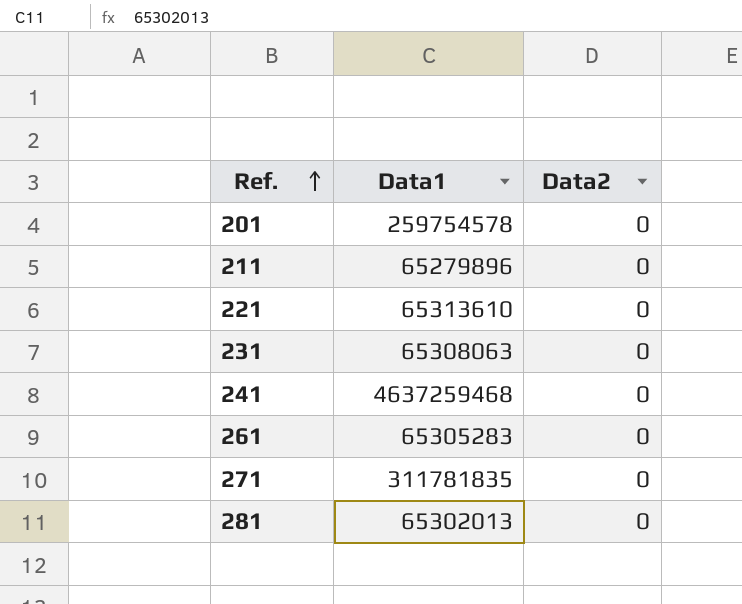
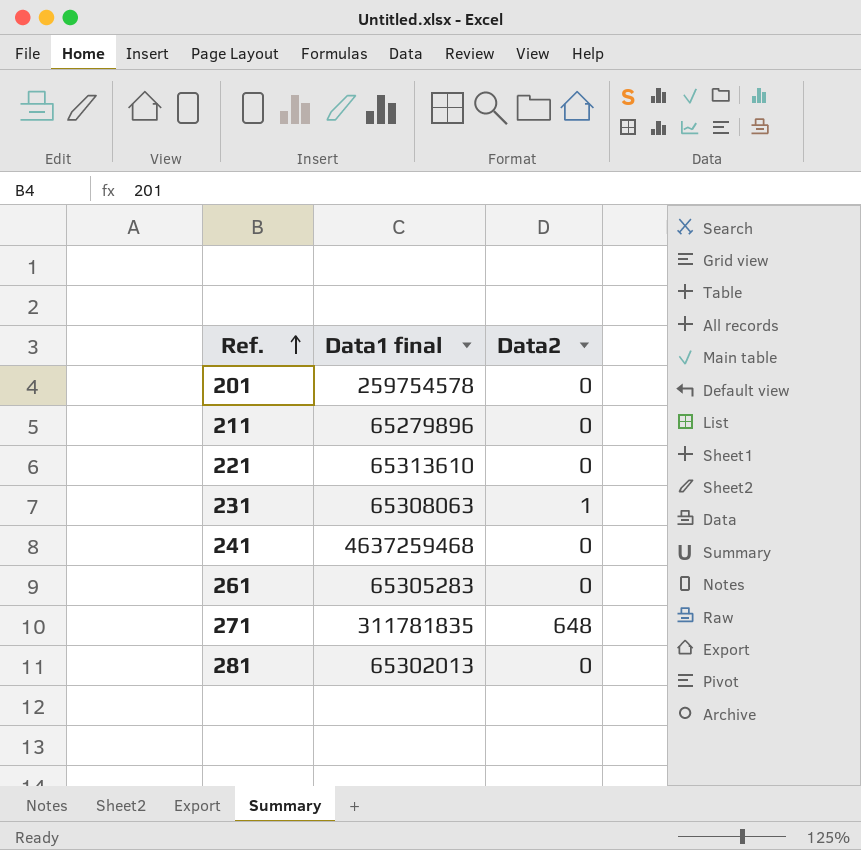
column name: Data1 -> Data1 final
231 | Data2: 0 -> 1
271 | Data2: 0 -> 648

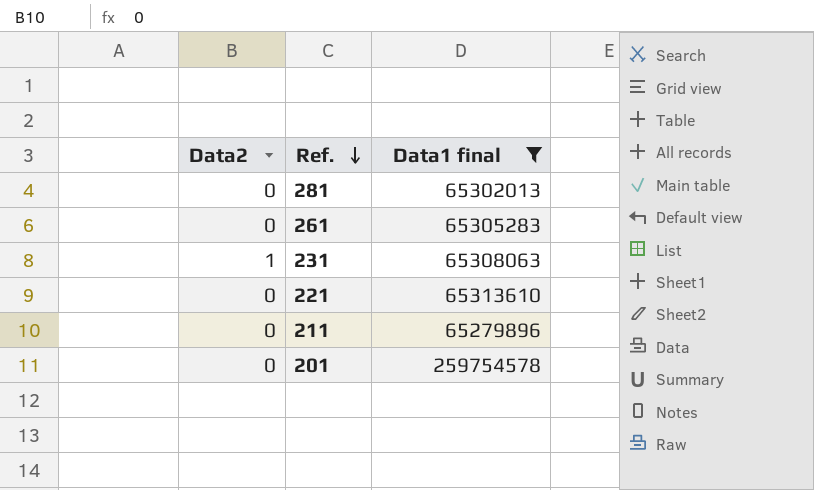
filter: none -> Data1 final <= 259754578
row order: Ref. ascending -> Ref. descending
column Data2 | position: 3 -> 1

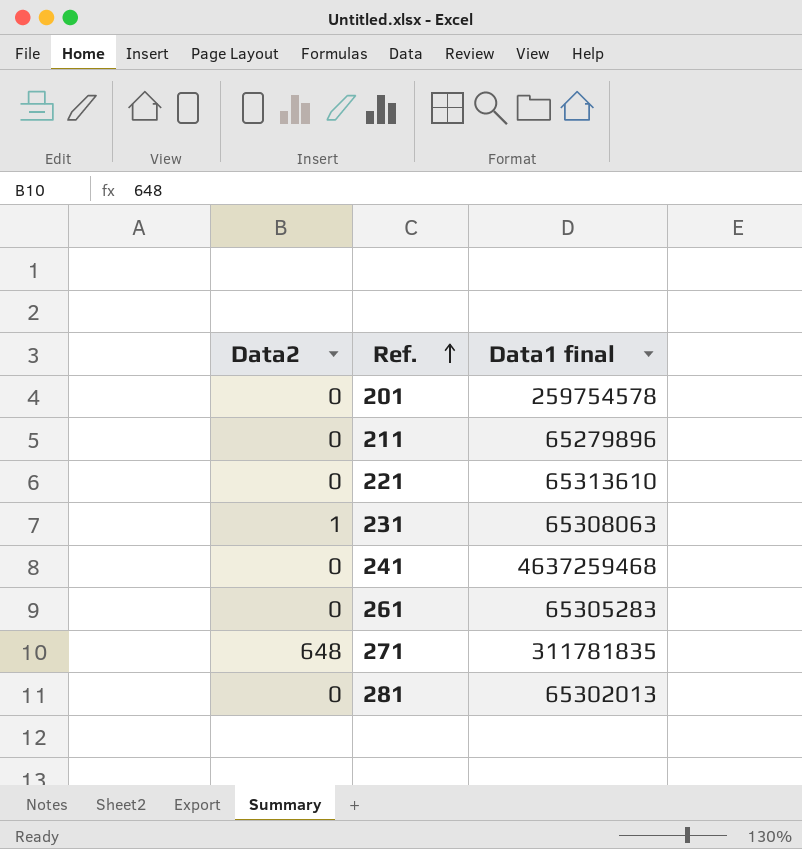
filter: Data1 final <= 259754578 -> none
row order: Ref. descending -> Ref. ascending

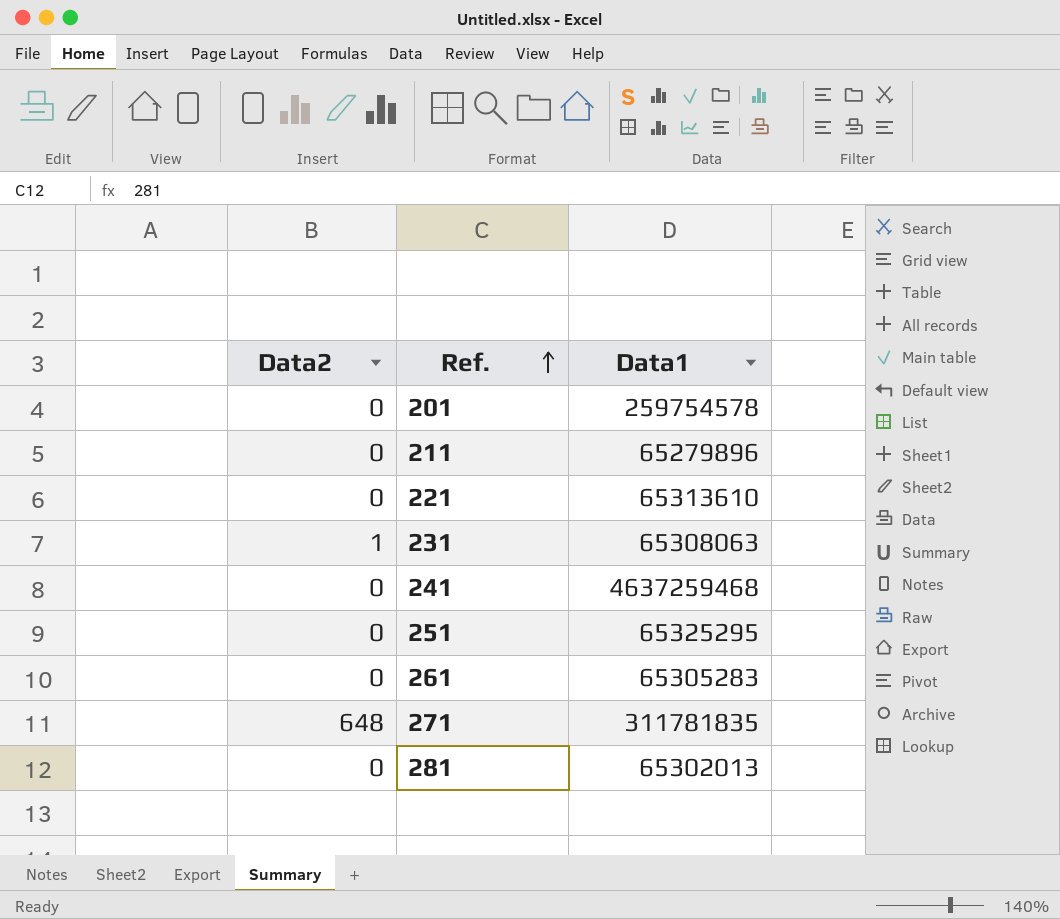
column name: Data1 final -> Data1
row 251: none -> 0 | 65325295

